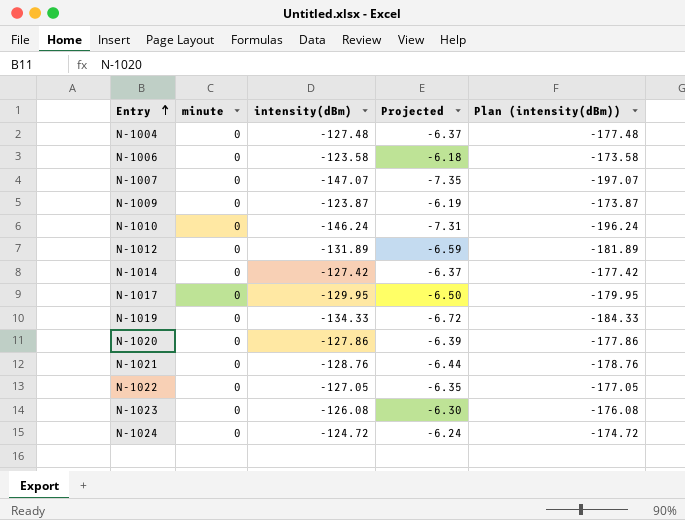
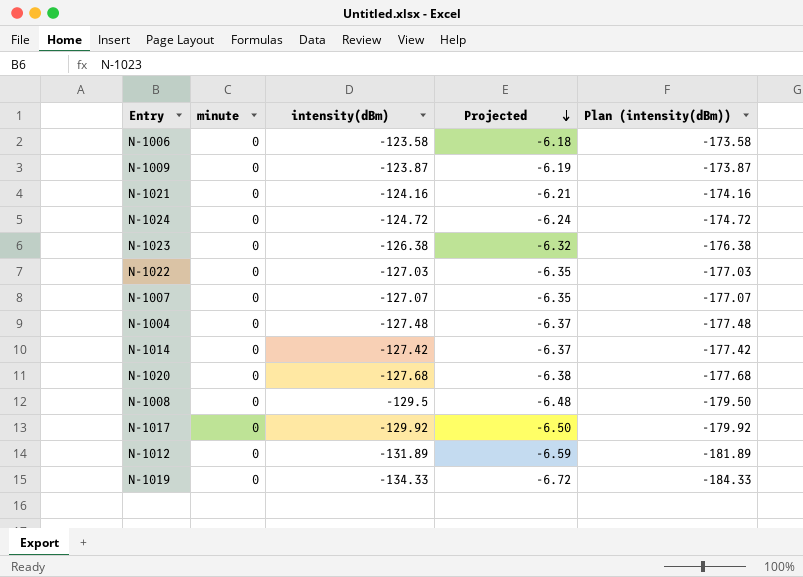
row order: Entry ascending -> Projected descending
row N-1010: 0 | -146.24 | -7.31 | -196.24 -> none
N-1021 | intensity(dBm): -128.76 -> -124.16
N-1021 | Projected: -6.44 -> -6.21
N-1021 | Plan (intensity(dBm)): -178.76 -> -174.16
N-1023 | intensity(dBm): -126.08 -> -126.38
N-1023 | Projected: -6.30 -> -6.32
N-1023 | Plan (intensity(dBm)): -176.08 -> -176.38
N-1022 | intensity(dBm): -127.05 -> -127.03
N-1022 | Plan (intensity(dBm)): -177.05 -> -177.03
N-1007 | intensity(dBm): -147.07 -> -127.07
N-1007 | Projected: -7.35 -> -6.35
N-1007 | Plan (intensity(dBm)): -197.07 -> -177.07
N-1020 | intensity(dBm): -127.86 -> -127.68
N-1020 | Projected: -6.39 -> -6.38
N-1020 | Plan (intensity(dBm)): -177.86 -> -177.68
row N-1008: none -> 0 | -129.5 | -6.48 | -179.50
N-1017 | intensity(dBm): -129.95 -> -129.92
N-1017 | Plan (intensity(dBm)): -179.95 -> -179.92

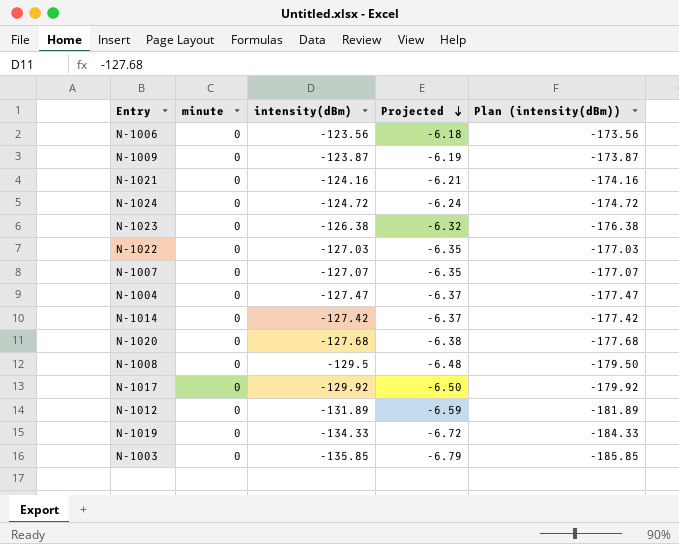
N-1006 | intensity(dBm): -123.58 -> -123.56
N-1006 | Plan (intensity(dBm)): -173.58 -> -173.56
N-1004 | intensity(dBm): -127.48 -> -127.47
N-1004 | Plan (intensity(dBm)): -177.48 -> -177.47
row N-1003: none -> 0 | -135.85 | -6.79 | -185.85

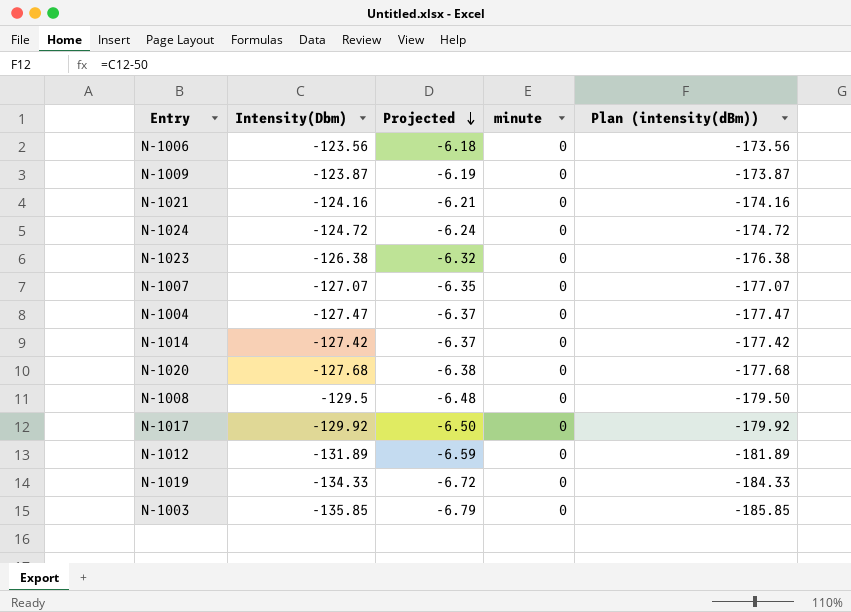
column name: intensity(dBm) -> Intensity(Dbm)
column minute | position: 2 -> 4
row N-1022: 0 | -127.03 | -6.35 | -177.03 -> none

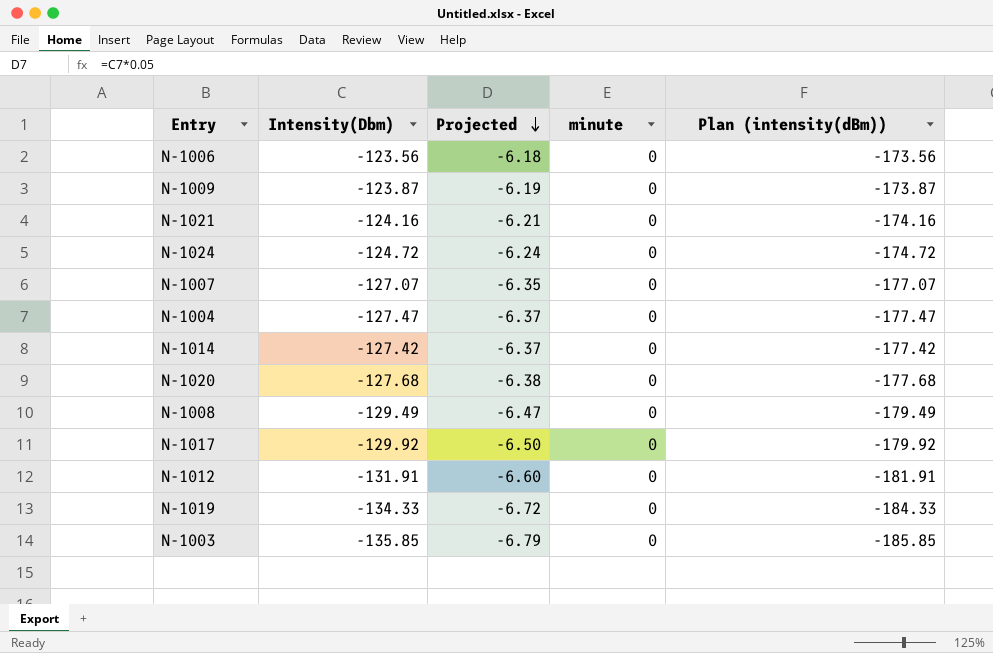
row N-1023: -126.38 | -6.32 | 0 | -176.38 -> none
N-1008 | Intensity(Dbm): -129.5 -> -129.49
N-1008 | Projected: -6.48 -> -6.47
N-1008 | Plan (intensity(dBm)): -179.50 -> -179.49
N-1012 | Intensity(Dbm): -131.89 -> -131.91
N-1012 | Projected: -6.59 -> -6.60
N-1012 | Plan (intensity(dBm)): -181.89 -> -181.91

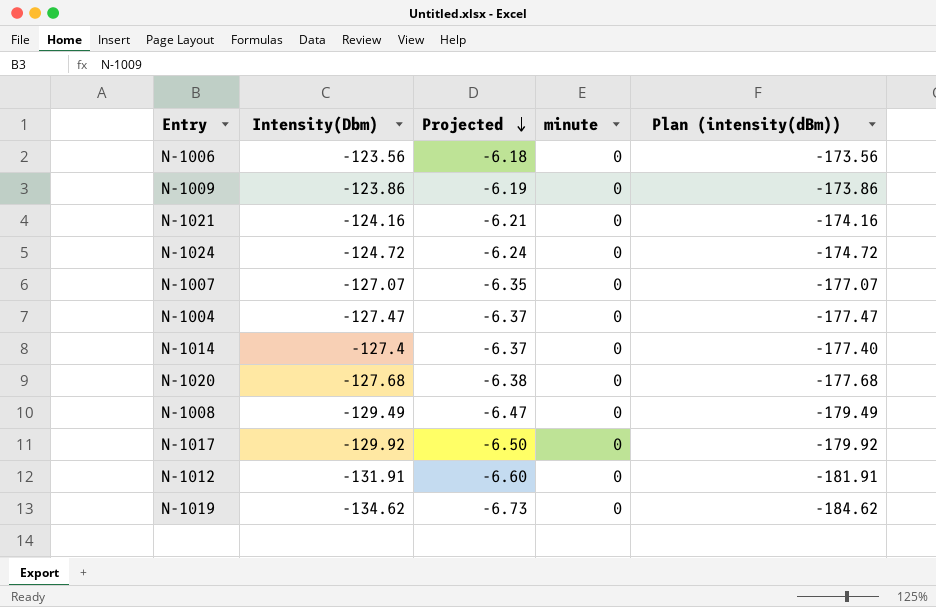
row N-1003: -135.85 | -6.79 | 0 | -185.85 -> none
N-1009 | Intensity(Dbm): -123.87 -> -123.86
N-1009 | Plan (intensity(dBm)): -173.87 -> -173.86
N-1014 | Intensity(Dbm): -127.42 -> -127.4
N-1014 | Plan (intensity(dBm)): -177.42 -> -177.40
N-1019 | Intensity(Dbm): -134.33 -> -134.62
N-1019 | Projected: -6.72 -> -6.73
N-1019 | Plan (intensity(dBm)): -184.33 -> -184.62

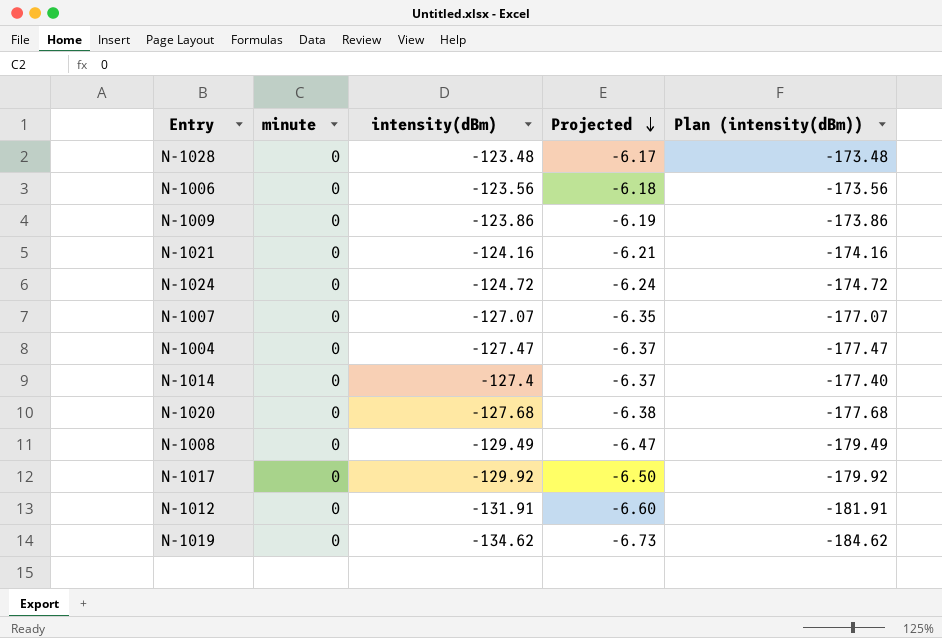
column minute | position: 4 -> 2
column name: Intensity(Dbm) -> intensity(dBm)
row N-1028: none -> 0 | -123.48 | -6.17 | -173.48

